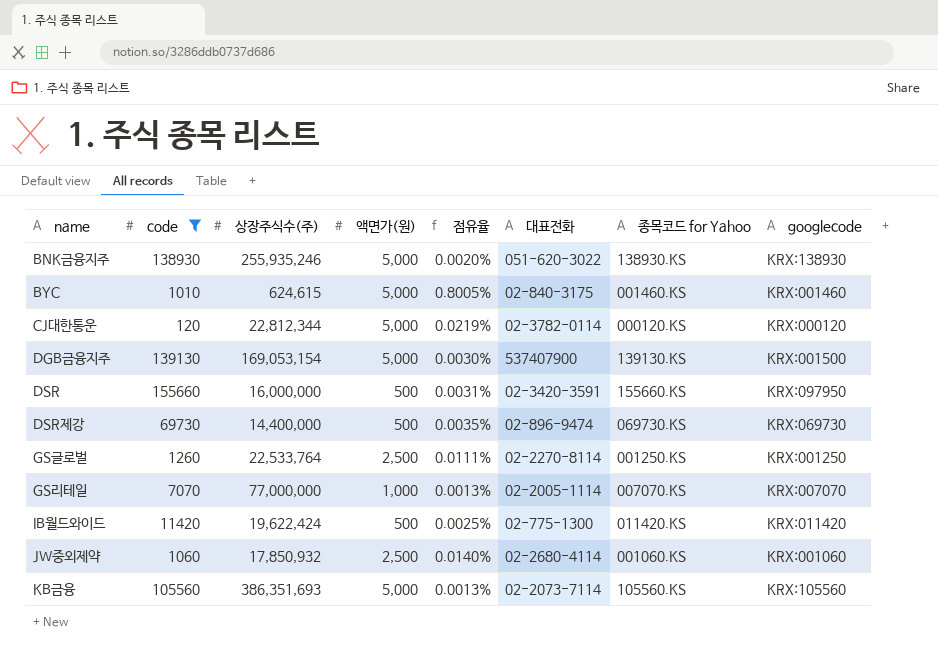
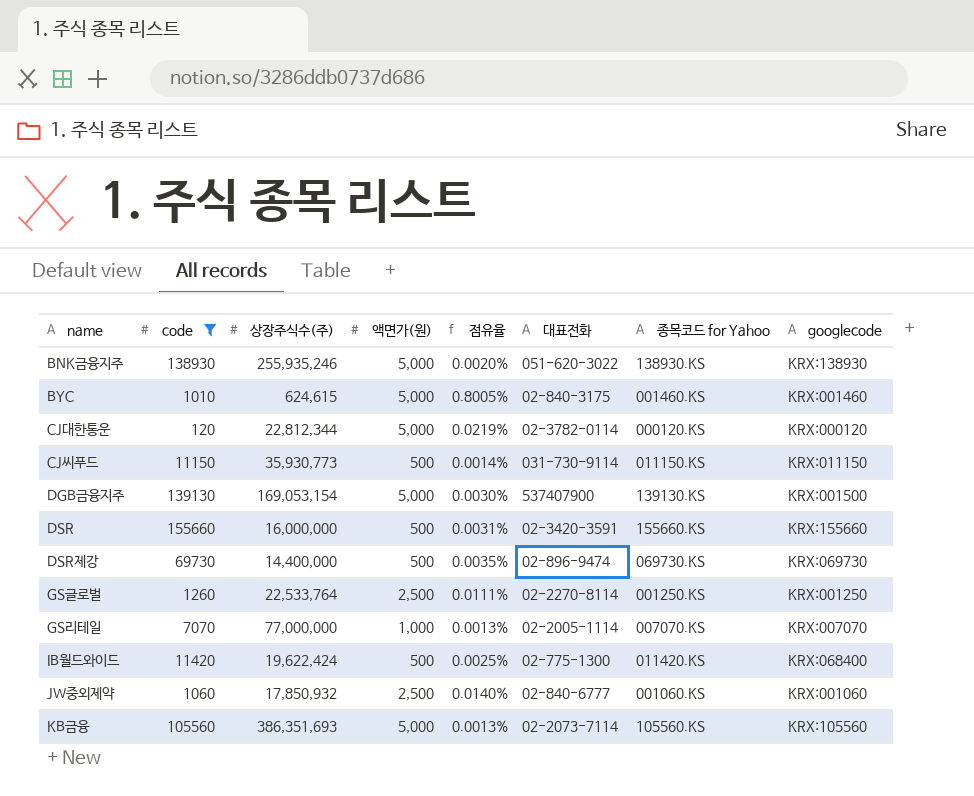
row CJ씨푸드: none -> 11150 | 35,930,773 | 500 | 0.0014% | 031-730-9114 | 011150.KS | KRX:011150
DSR | googlecode: KRX:097950 -> KRX:155660
IB월드와이드 | googlecode: KRX:011420 -> KRX:068400
JW중외제약 | 대표전화: 02-2680-4114 -> 02-840-6777

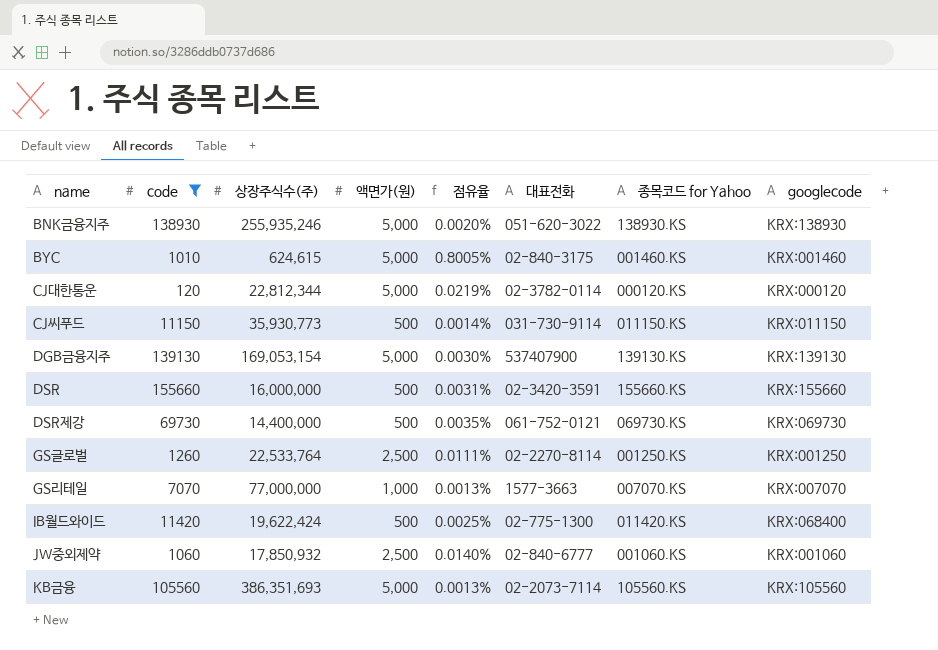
DGB금융지주 | googlecode: KRX:001500 -> KRX:139130
DSR제강 | 대표전화: 02-896-9474 -> 061-752-0121
GS리테일 | 대표전화: 02-2005-1114 -> 1577-3663

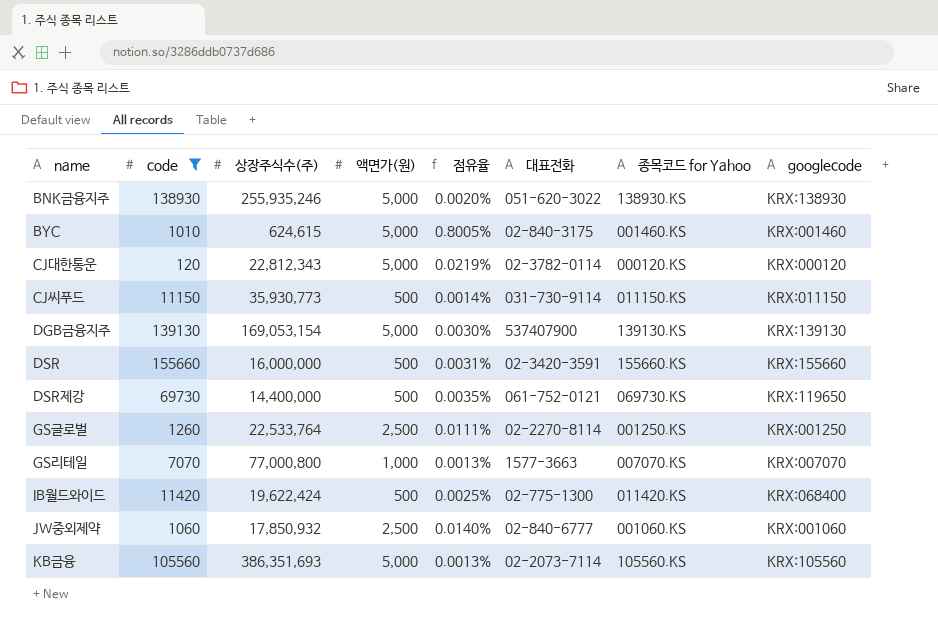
CJ대한통운 | 상장주식수(주): 22,812,344 -> 22,812,343
DSR제강 | googlecode: KRX:069730 -> KRX:119650
GS리테일 | 상장주식수(주): 77,000,000 -> 77,000,800

